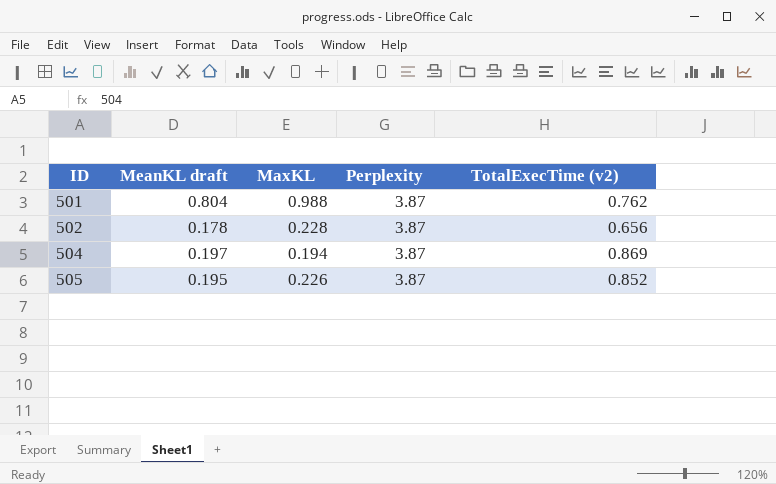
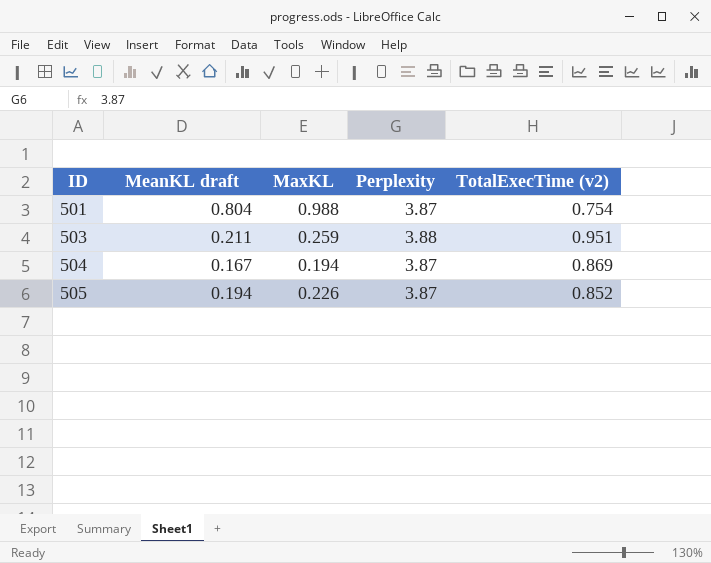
row 502: 0.178 | 0.228 | 3.87 | 0.656 -> none
501 | TotalExecTime (v2): 0.762 -> 0.754
row 503: none -> 0.211 | 0.259 | 3.88 | 0.951
504 | MeanKL draft: 0.197 -> 0.167
505 | MeanKL draft: 0.195 -> 0.194

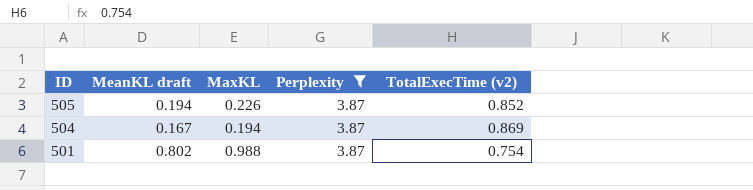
filter: none -> Perplexity = 3.87
row order: ID ascending -> ID descending
501 | MeanKL draft: 0.804 -> 0.802

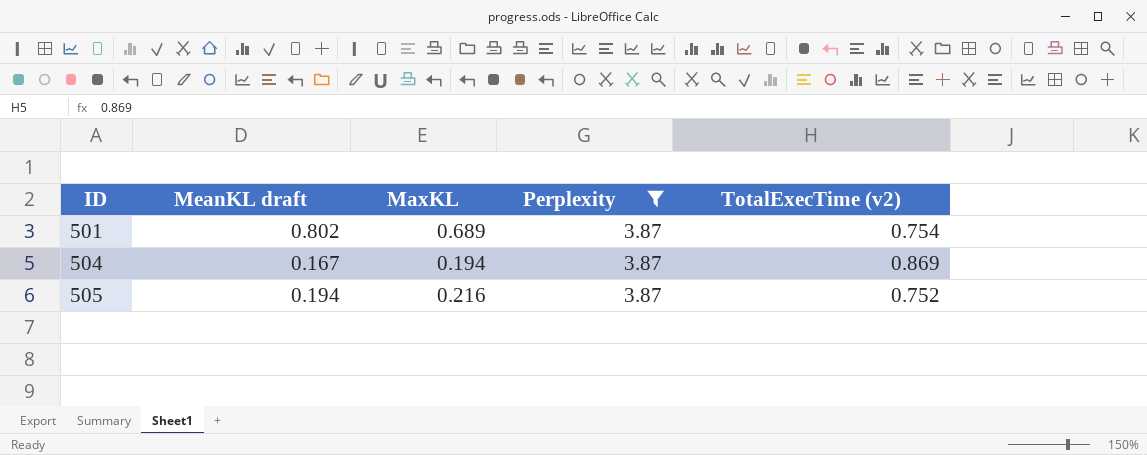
row order: ID descending -> ID ascending
501 | MaxKL: 0.988 -> 0.689
505 | MaxKL: 0.226 -> 0.216
505 | TotalExecTime (v2): 0.852 -> 0.752

